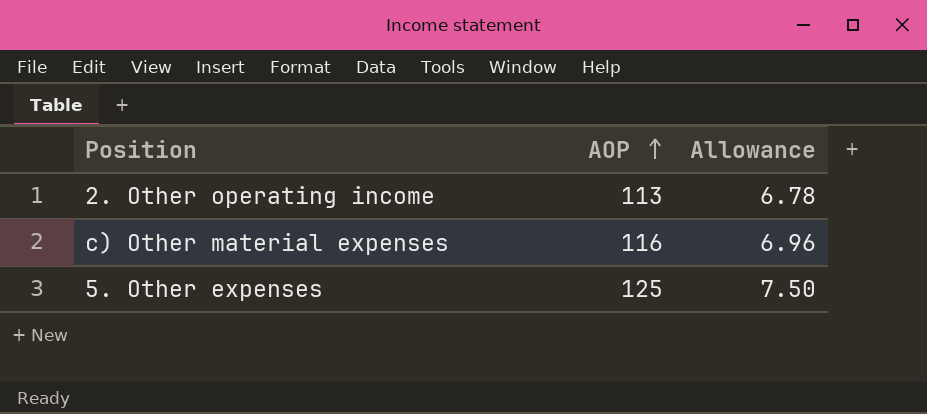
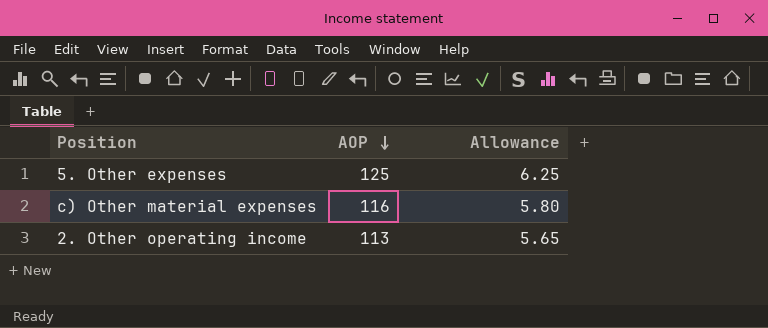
row order: AOP ascending -> AOP descending
column Allowance | formula: [AOP] * 0.06 -> [AOP] * 0.05

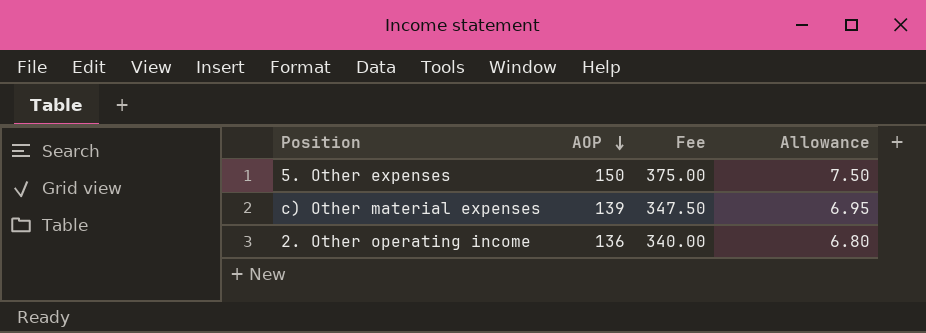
column Fee | formula: none -> [AOP] * 2.5
5. Other expenses | AOP: 125 -> 150
5. Other expenses | Allowance: 6.25 -> 7.50
c) Other material expenses | AOP: 116 -> 139
c) Other material expenses | Allowance: 5.80 -> 6.95
2. Other operating income | AOP: 113 -> 136
2. Other operating income | Allowance: 5.65 -> 6.80

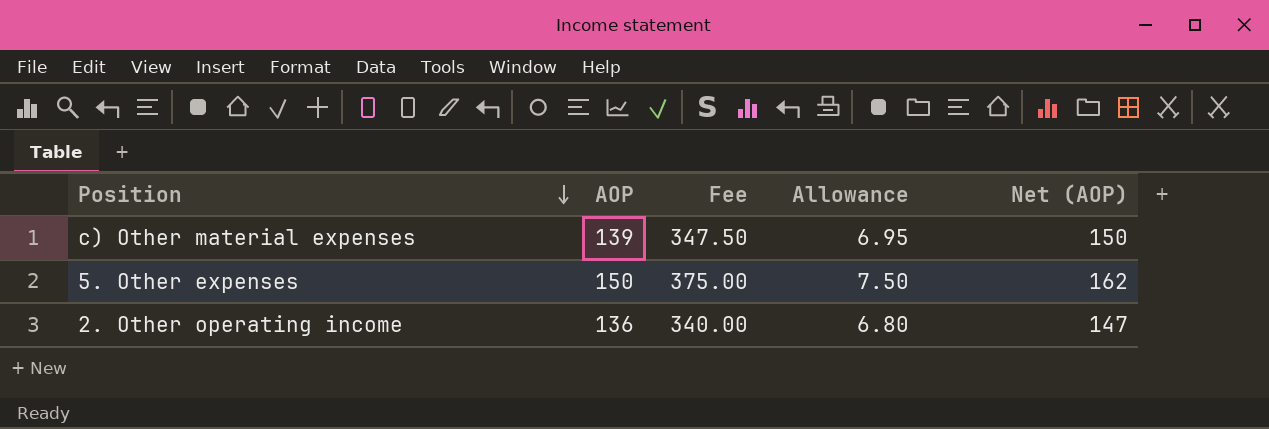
row order: AOP descending -> Position descending
column Net (AOP) | formula: none -> [AOP] * 1.08

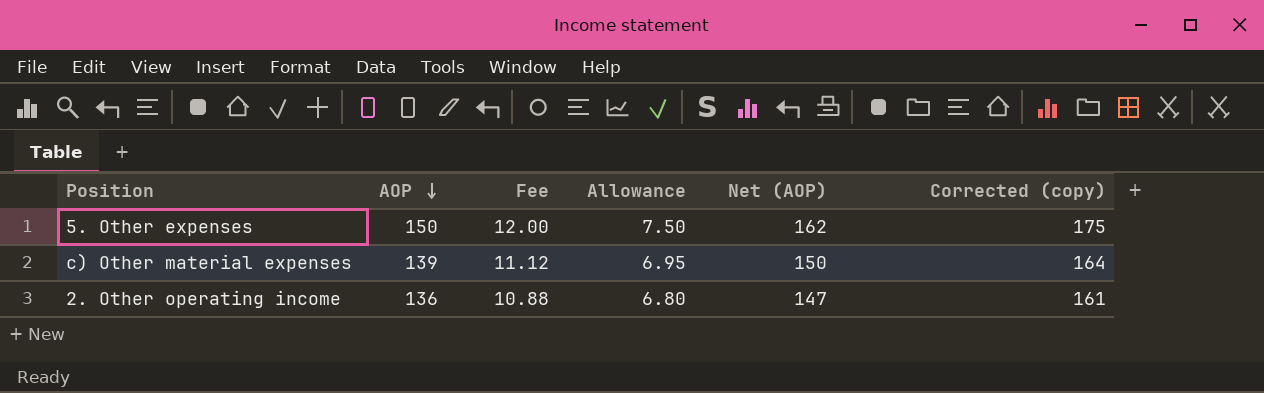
row order: Position descending -> AOP descending
column Fee | formula: [AOP] * 2.5 -> [AOP] * 0.08
column Corrected (copy) | formula: none -> [AOP] + 25

